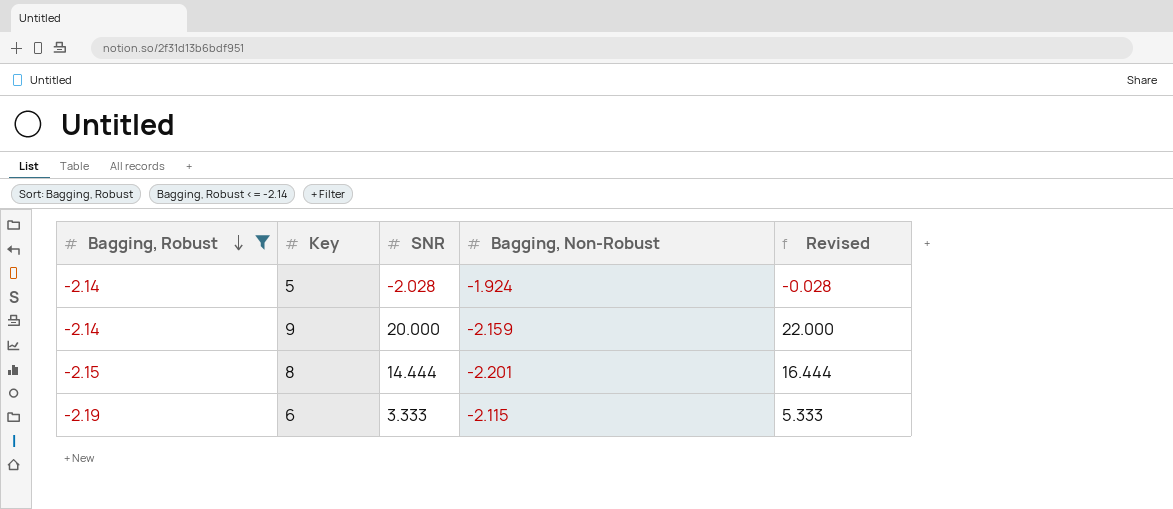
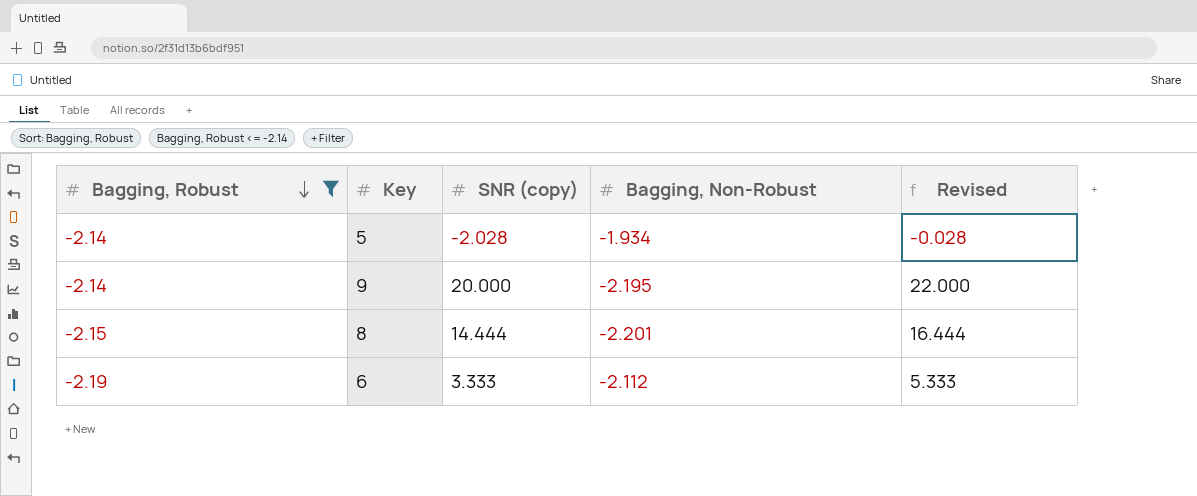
column name: SNR -> SNR (copy)
5 | Bagging, Non-Robust: -1.924 -> -1.934
9 | Bagging, Non-Robust: -2.159 -> -2.195
6 | Bagging, Non-Robust: -2.115 -> -2.112

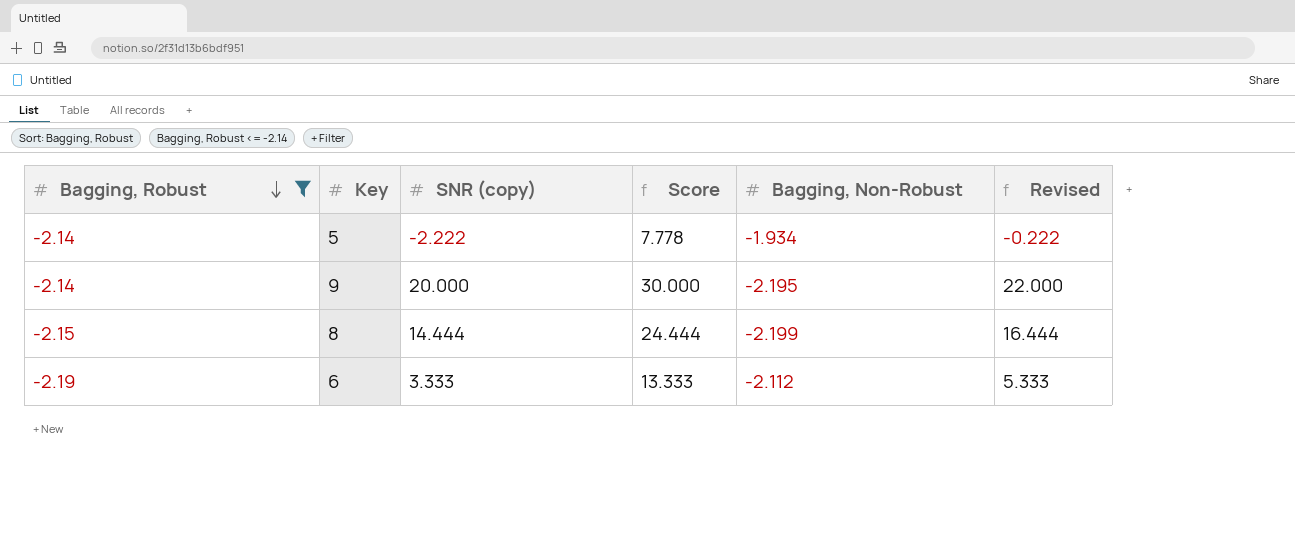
column Score | formula: none -> [SNR (copy)] + 10
5 | SNR (copy): -2.028 -> -2.222
5 | Revised: -0.028 -> -0.222
8 | Bagging, Non-Robust: -2.201 -> -2.199

